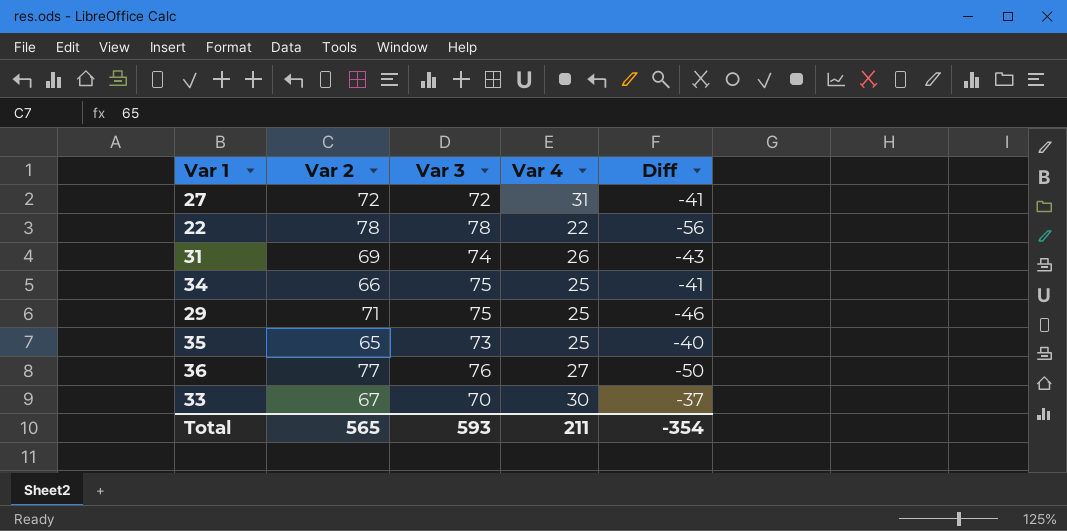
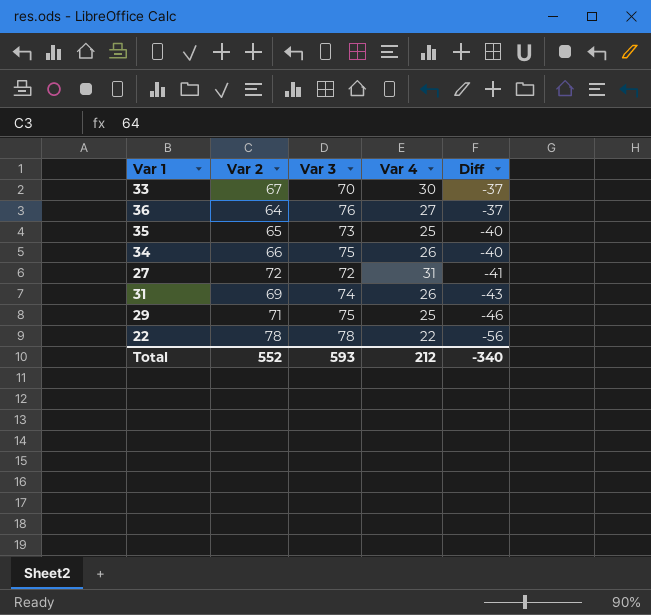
row order: none -> Diff descending
36 | Var 2: 77 -> 64
36 | Diff: -50 -> -37
34 | Var 4: 25 -> 26
34 | Diff: -41 -> -40
Total | Var 2: 565 -> 552
Total | Var 4: 211 -> 212
Total | Diff: -354 -> -340

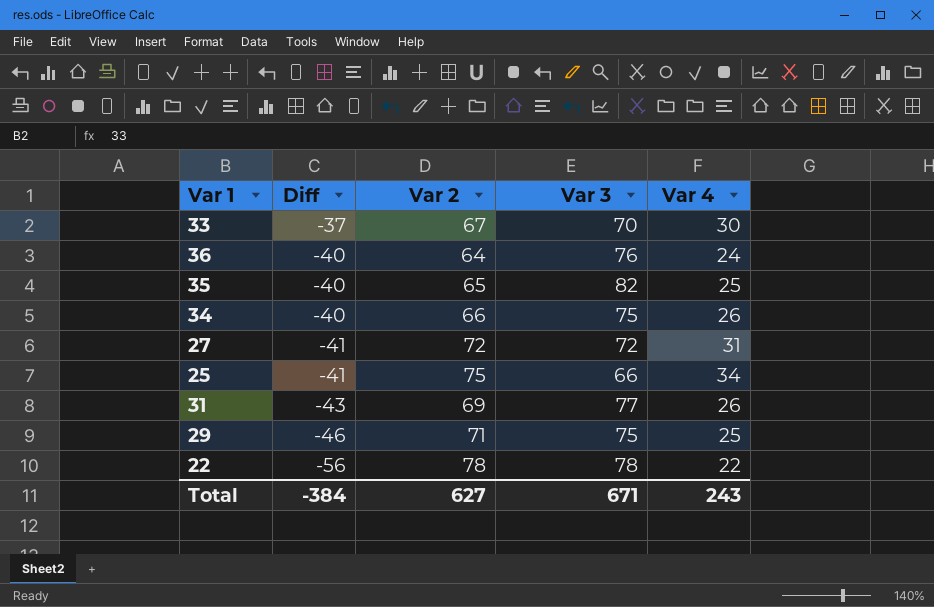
column Diff | position: 5 -> 2
36 | Diff: -37 -> -40
36 | Var 4: 27 -> 24
35 | Var 3: 73 -> 82
row 25: none -> -41 | 75 | 66 | 34
31 | Var 3: 74 -> 77
Total | Diff: -340 -> -384
Total | Var 2: 552 -> 627
Total | Var 3: 593 -> 671
Total | Var 4: 212 -> 243

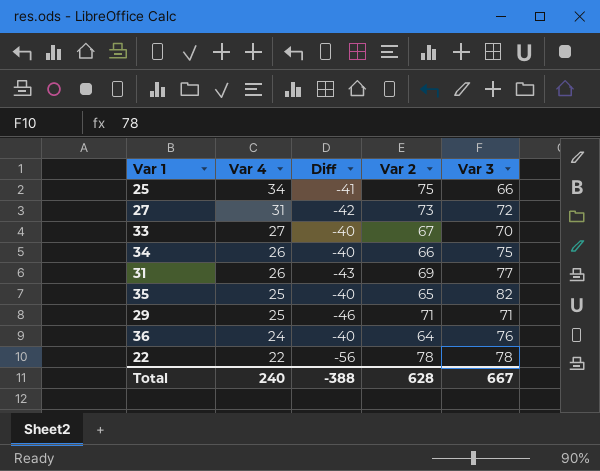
row order: Diff descending -> Var 4 descending
column Var 4 | position: 5 -> 2
27 | Diff: -41 -> -42
27 | Var 2: 72 -> 73
33 | Var 4: 30 -> 27
33 | Diff: -37 -> -40
29 | Var 3: 75 -> 71
Total | Var 4: 243 -> 240
Total | Diff: -384 -> -388
Total | Var 2: 627 -> 628
Total | Var 3: 671 -> 667

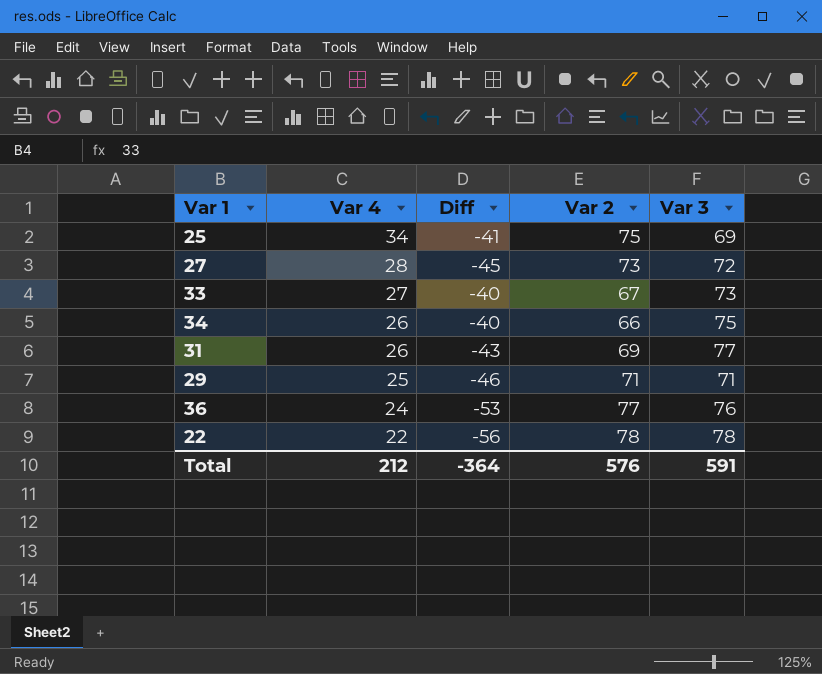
row 35: 25 | -40 | 65 | 82 -> none
25 | Var 3: 66 -> 69
27 | Var 4: 31 -> 28
27 | Diff: -42 -> -45
33 | Var 3: 70 -> 73
36 | Diff: -40 -> -53
36 | Var 2: 64 -> 77
Total | Var 4: 240 -> 212
Total | Diff: -388 -> -364
Total | Var 2: 628 -> 576
Total | Var 3: 667 -> 591

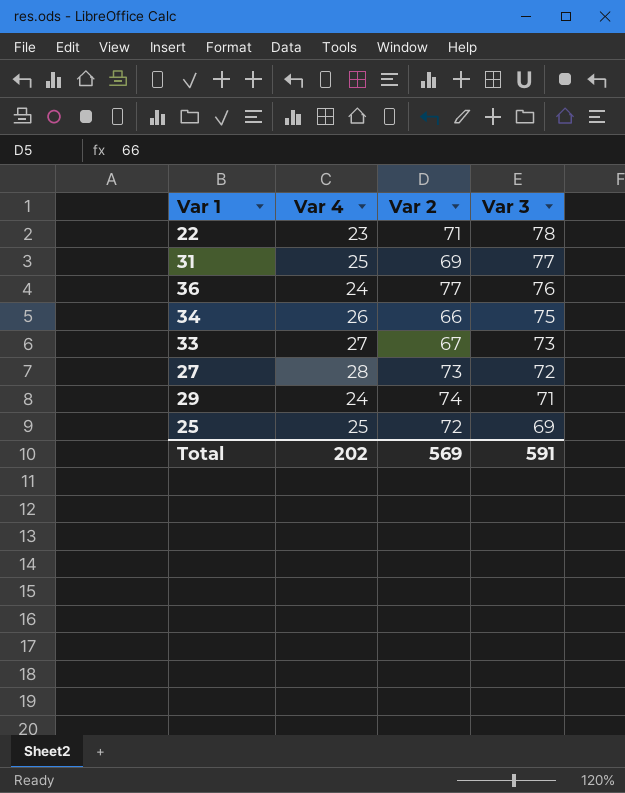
row order: Var 4 descending -> Var 3 descending
column Diff | formula: [Var 4] - [Var 2] -> none
22 | Var 4: 22 -> 23
22 | Var 2: 78 -> 71
31 | Var 4: 26 -> 25
29 | Var 4: 25 -> 24
29 | Var 2: 71 -> 74
25 | Var 4: 34 -> 25
25 | Var 2: 75 -> 72
Total | Var 4: 212 -> 202
Total | Var 2: 576 -> 569

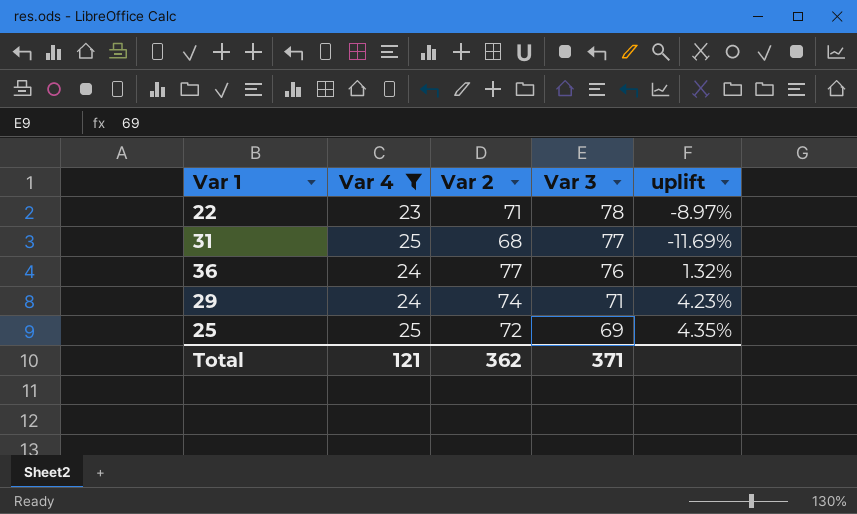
filter: none -> Var 4 <= 25
column uplift | formula: none -> ([Var 2] - [Var 3]) / [Var 3]
31 | Var 2: 69 -> 68
Total | Var 4: 202 -> 121
Total | Var 2: 569 -> 362
Total | Var 3: 591 -> 371

